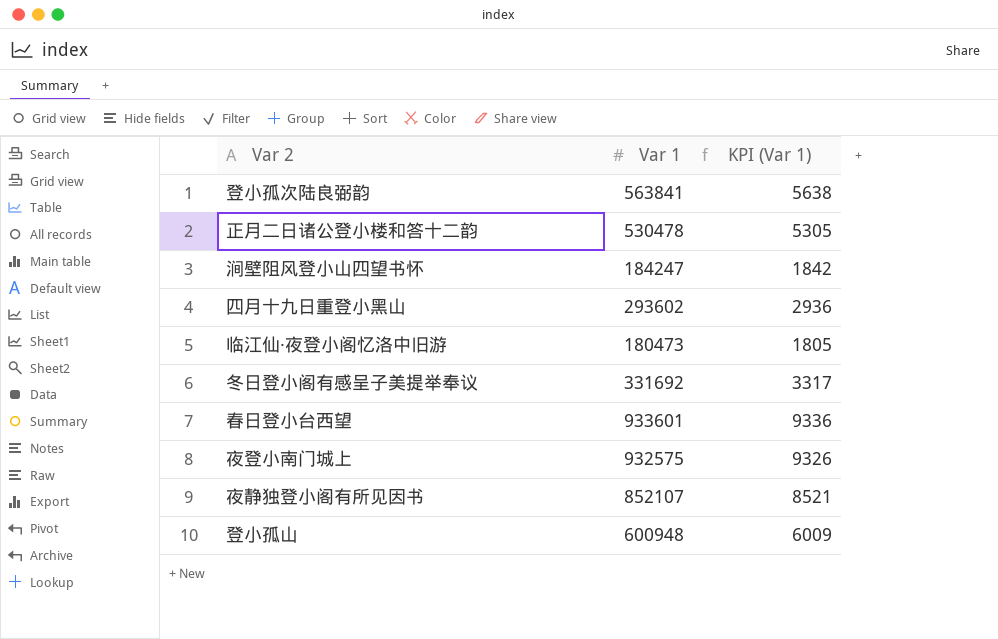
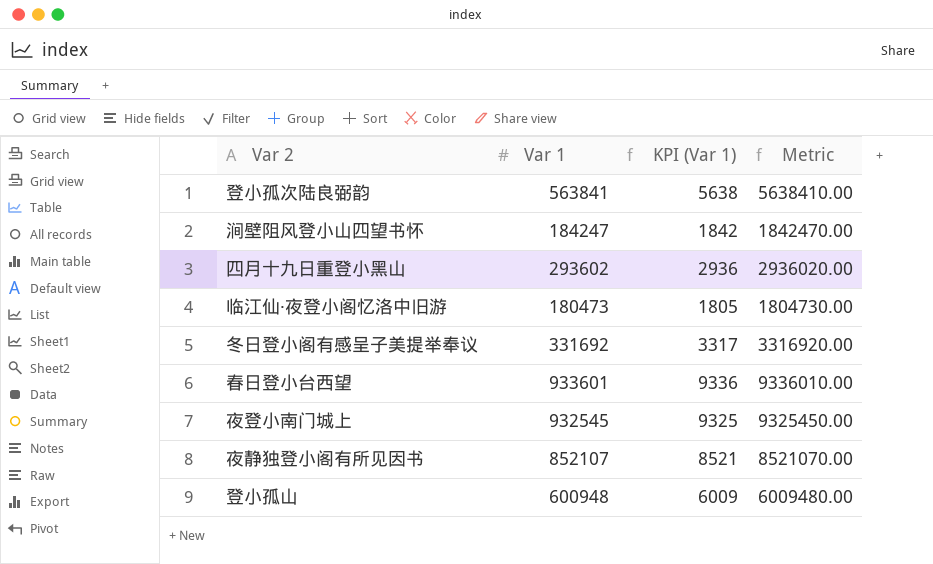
column Metric | formula: none -> [Var 1] * 10
row 正月二日诸公登小楼和答十二韵: 530478 | 5305 -> none
夜登小南门城上 | Var 1: 932575 -> 932545
夜登小南门城上 | KPI (Var 1): 9326 -> 9325

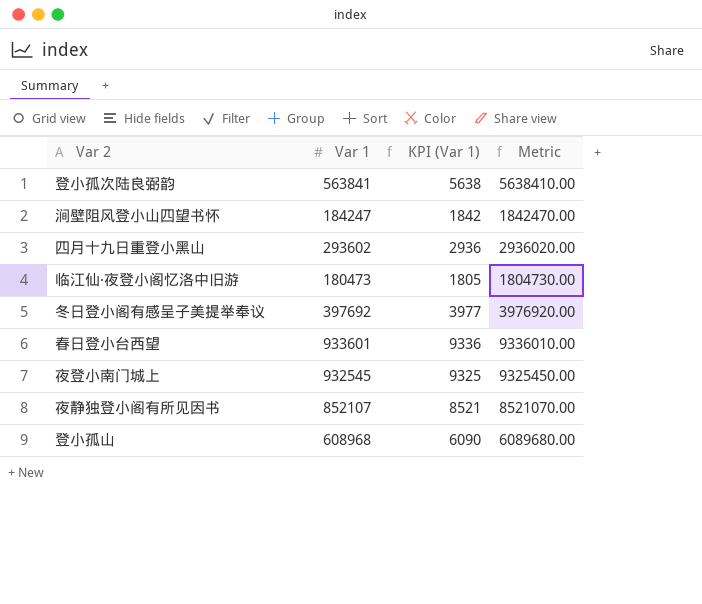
冬日登小阁有感呈子美提举奉议 | Var 1: 331692 -> 397692
冬日登小阁有感呈子美提举奉议 | KPI (Var 1): 3317 -> 3977
冬日登小阁有感呈子美提举奉议 | Metric: 3316920.00 -> 3976920.00
登小孤山 | Var 1: 600948 -> 608968
登小孤山 | KPI (Var 1): 6009 -> 6090
登小孤山 | Metric: 6009480.00 -> 6089680.00

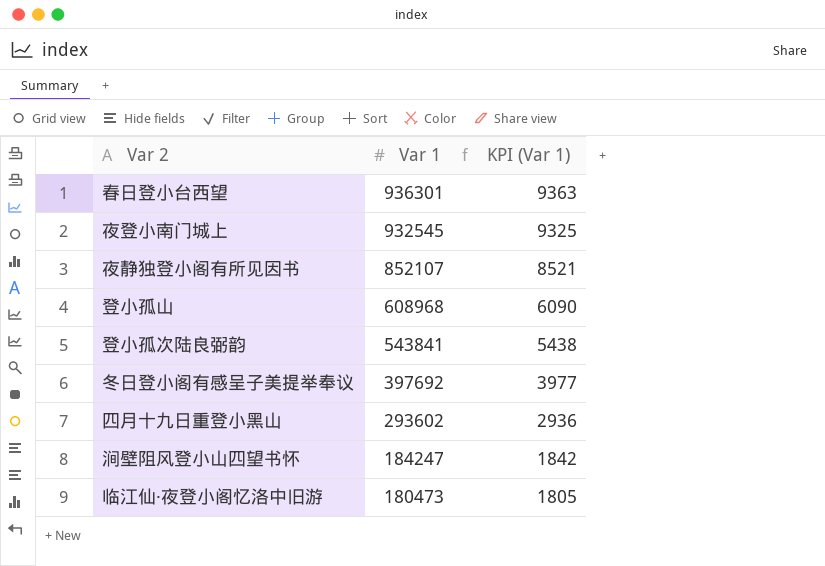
row order: none -> Var 1 descending
column Metric | formula: [Var 1] * 10 -> none
春日登小台西望 | Var 1: 933601 -> 936301
春日登小台西望 | KPI (Var 1): 9336 -> 9363
登小孤次陆良弼韵 | Var 1: 563841 -> 543841
登小孤次陆良弼韵 | KPI (Var 1): 5638 -> 5438

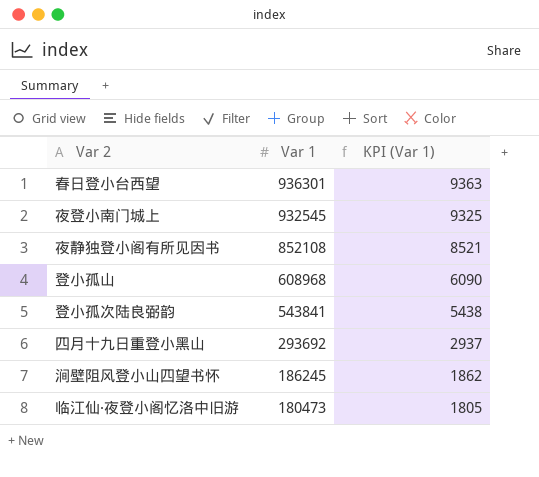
row 冬日登小阁有感呈子美提举奉议: 397692 | 3977 -> none
夜静独登小阁有所见因书 | Var 1: 852107 -> 852108
四月十九日重登小黑山 | Var 1: 293602 -> 293692
四月十九日重登小黑山 | KPI (Var 1): 2936 -> 2937
涧壁阻风登小山四望书怀 | Var 1: 184247 -> 186245
涧壁阻风登小山四望书怀 | KPI (Var 1): 1842 -> 1862

